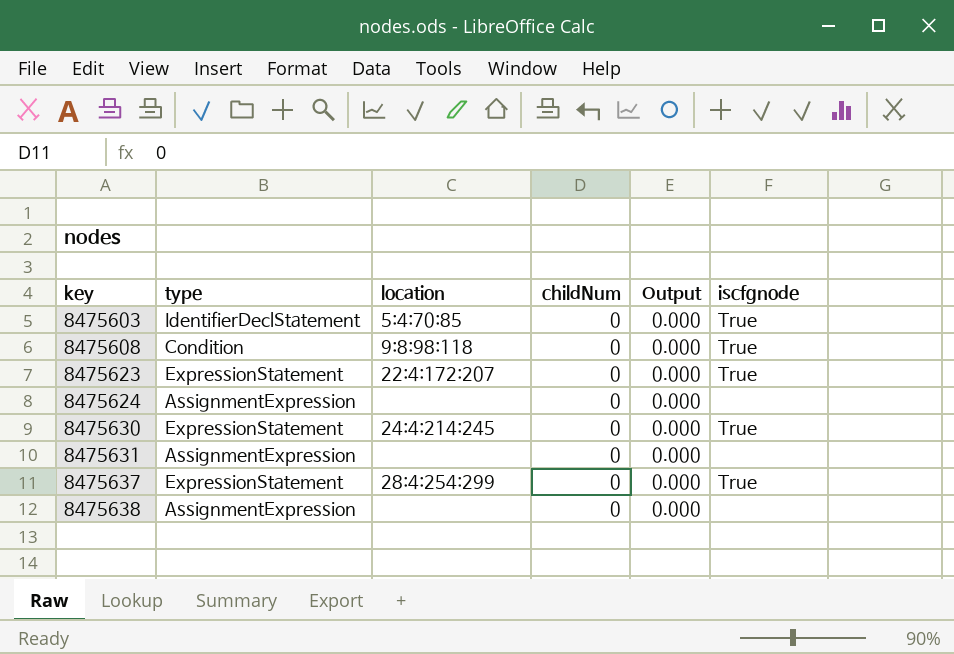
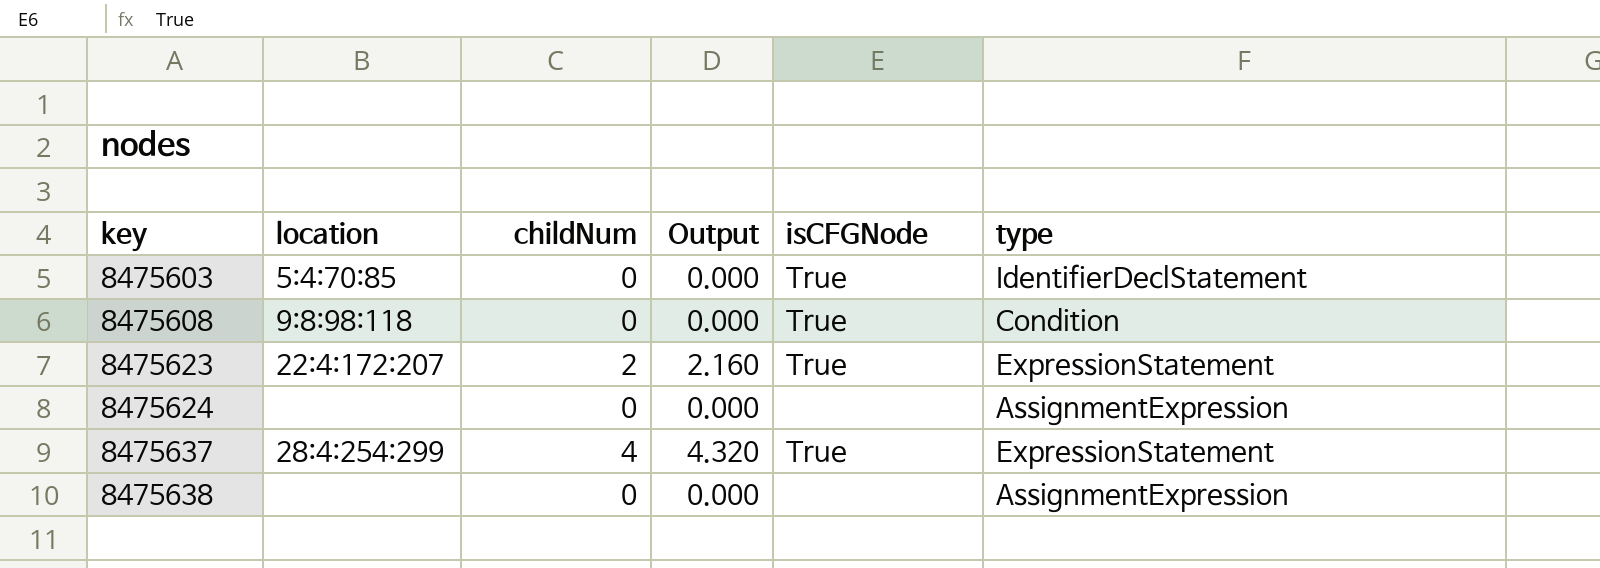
column name: iscfgnode -> isCFGNode
column type | position: 2 -> 6
row 8475630: ExpressionStatement | 24:4:214:245 | 0 | 0.000 | True -> none
row 8475631: AssignmentExpression | none | 0 | 0.000 | none -> none
8475623 | childNum: 0 -> 2
8475623 | Output: 0.000 -> 2.160
8475637 | childNum: 0 -> 4
8475637 | Output: 0.000 -> 4.320

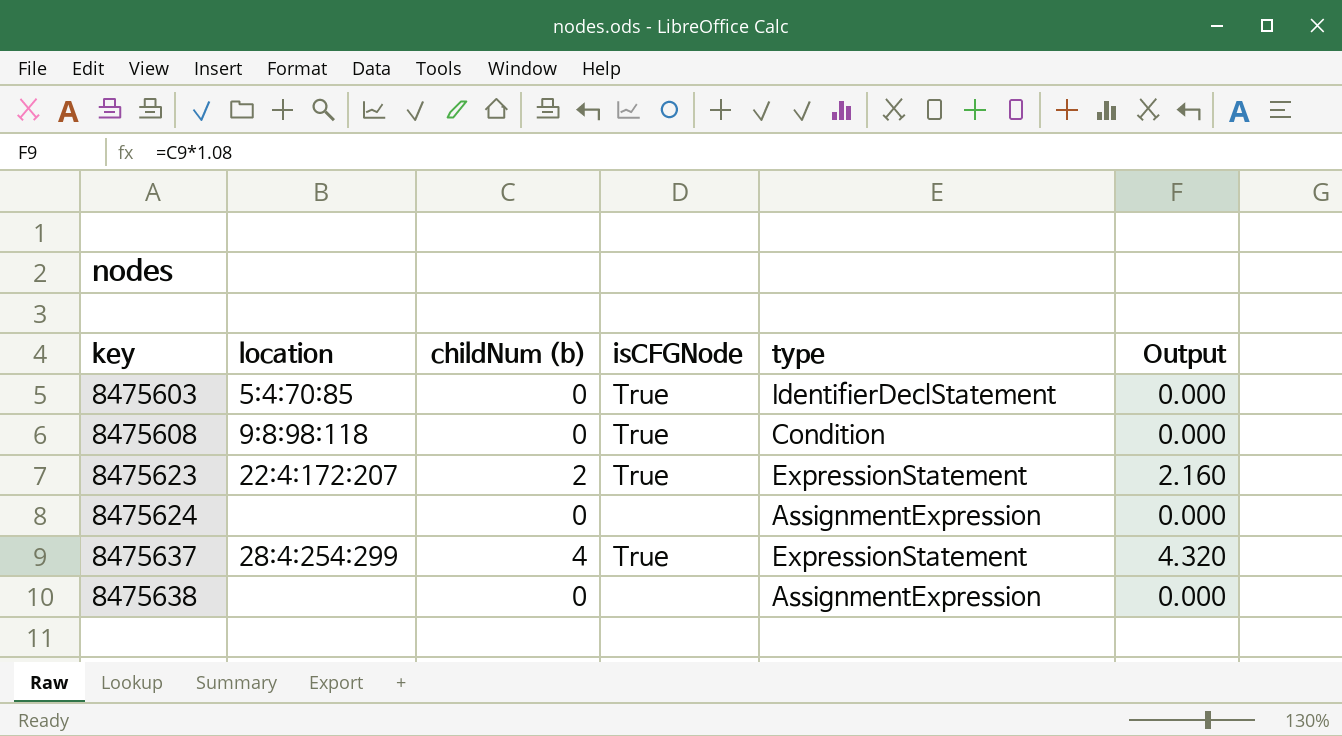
column name: childNum -> childNum (b)
column Output | position: 4 -> 6

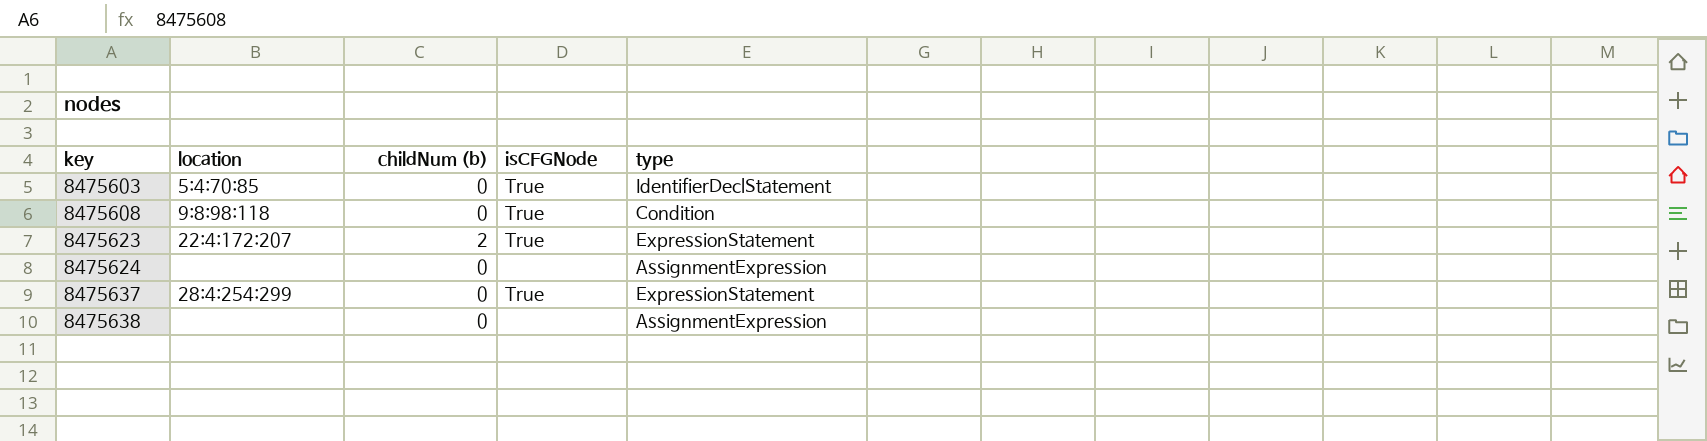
column Output | formula: [childNum (b)] * 1.08 -> none
8475637 | childNum (b): 4 -> 0

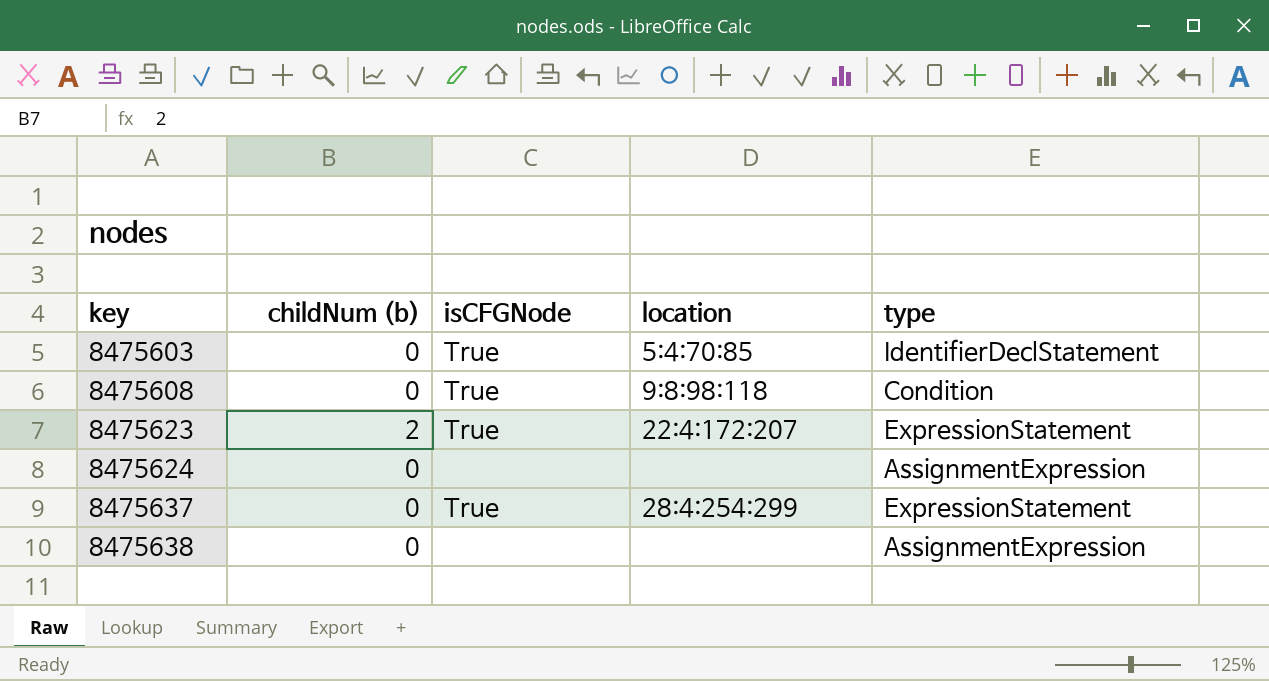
column location | position: 2 -> 4

